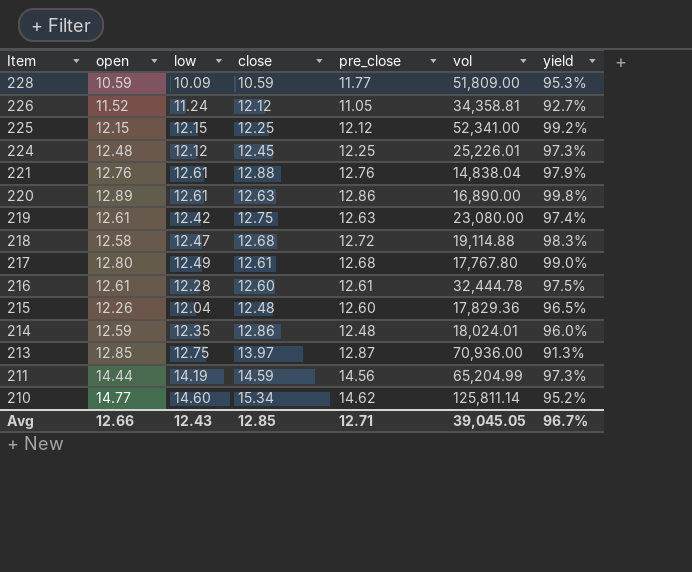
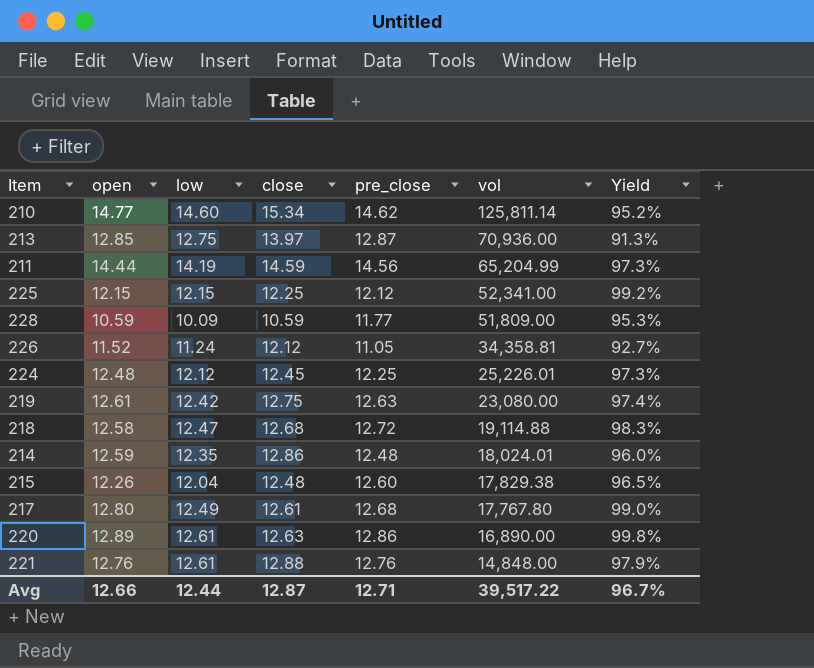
row order: Item descending -> vol descending
column name: yield -> Yield
row 216: 12.61 | 12.28 | 12.60 | 12.61 | 32,444.78 | 97.5% -> none
215 | vol: 17,829.36 -> 17,829.38
221 | vol: 14,838.04 -> 14,848.00
Avg | low: 12.43 -> 12.44
Avg | close: 12.85 -> 12.87
Avg | vol: 39,045.05 -> 39,517.22

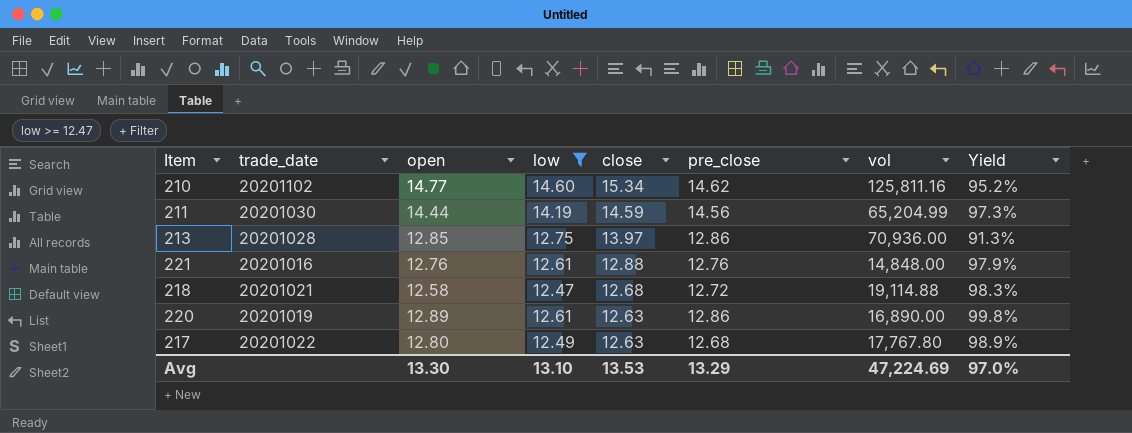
filter: none -> low >= 12.47
row order: vol descending -> close descending
column trade_date | position: none -> 2
210 | vol: 125,811.14 -> 125,811.16
213 | pre_close: 12.87 -> 12.86
217 | close: 12.61 -> 12.63
217 | Yield: 99.0% -> 98.9%
Avg | open: 12.66 -> 13.30
Avg | low: 12.44 -> 13.10
Avg | close: 12.87 -> 13.53
Avg | pre_close: 12.71 -> 13.29
Avg | vol: 39,517.22 -> 47,224.69
Avg | Yield: 96.7% -> 97.0%

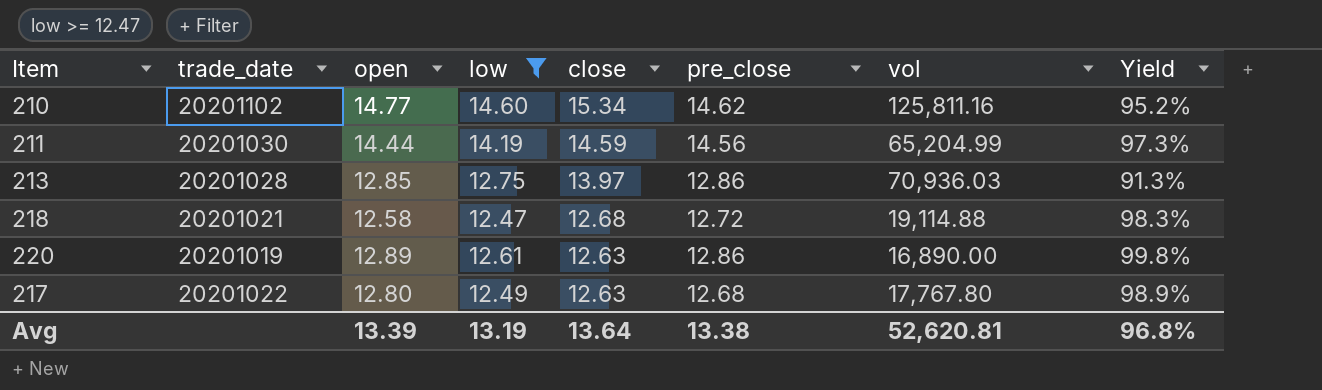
row 221: 20201016 | 12.76 | 12.61 | 12.88 | 12.76 | 14,848.00 | 97.9% -> none
213 | vol: 70,936.00 -> 70,936.03
Avg | open: 13.30 -> 13.39
Avg | low: 13.10 -> 13.19
Avg | close: 13.53 -> 13.64
Avg | pre_close: 13.29 -> 13.38
Avg | vol: 47,224.69 -> 52,620.81
Avg | Yield: 97.0% -> 96.8%

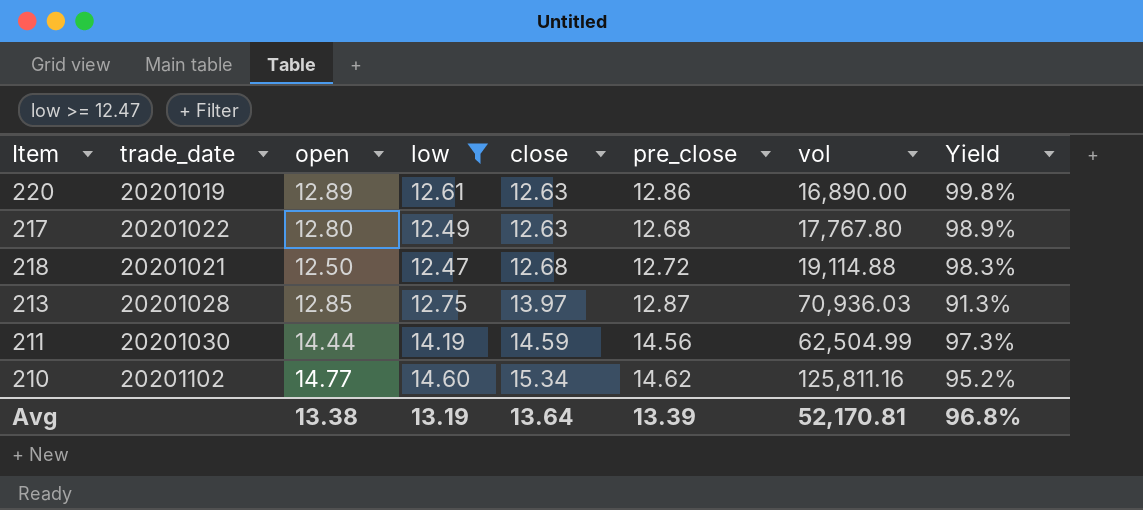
row order: close descending -> close ascending
218 | open: 12.58 -> 12.50
213 | pre_close: 12.86 -> 12.87
211 | vol: 65,204.99 -> 62,504.99
Avg | open: 13.39 -> 13.38
Avg | pre_close: 13.38 -> 13.39
Avg | vol: 52,620.81 -> 52,170.81

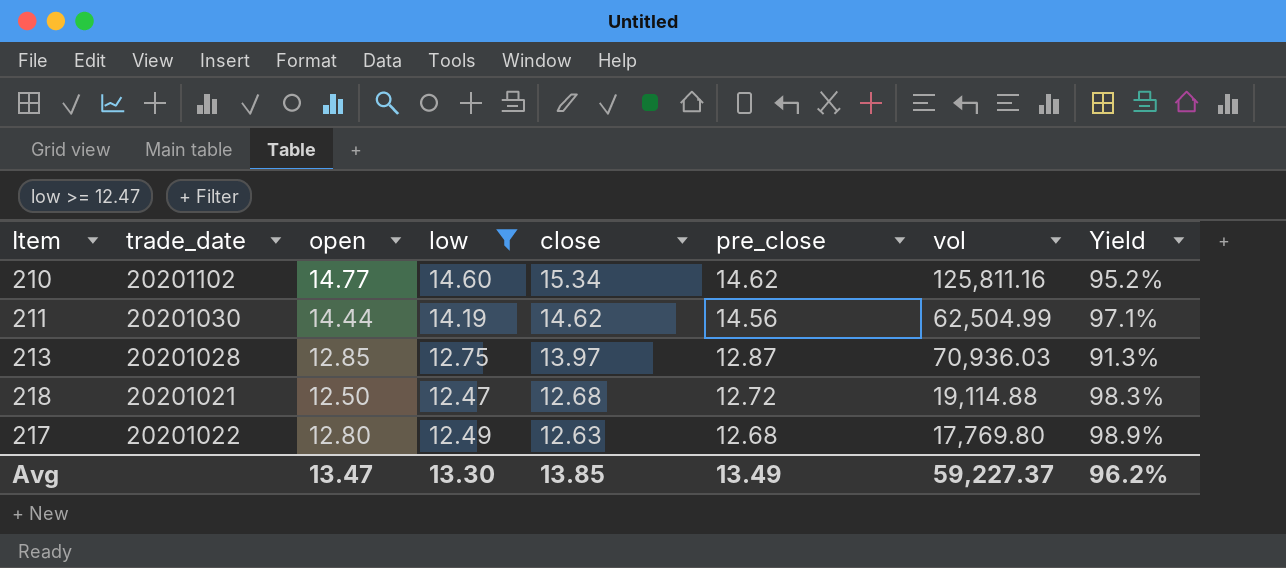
row order: close ascending -> close descending
row 220: 20201019 | 12.89 | 12.61 | 12.63 | 12.86 | 16,890.00 | 99.8% -> none
211 | close: 14.59 -> 14.62
211 | Yield: 97.3% -> 97.1%
217 | vol: 17,767.80 -> 17,769.80
Avg | open: 13.38 -> 13.47
Avg | low: 13.19 -> 13.30
Avg | close: 13.64 -> 13.85
Avg | pre_close: 13.39 -> 13.49
Avg | vol: 52,170.81 -> 59,227.37
Avg | Yield: 96.8% -> 96.2%

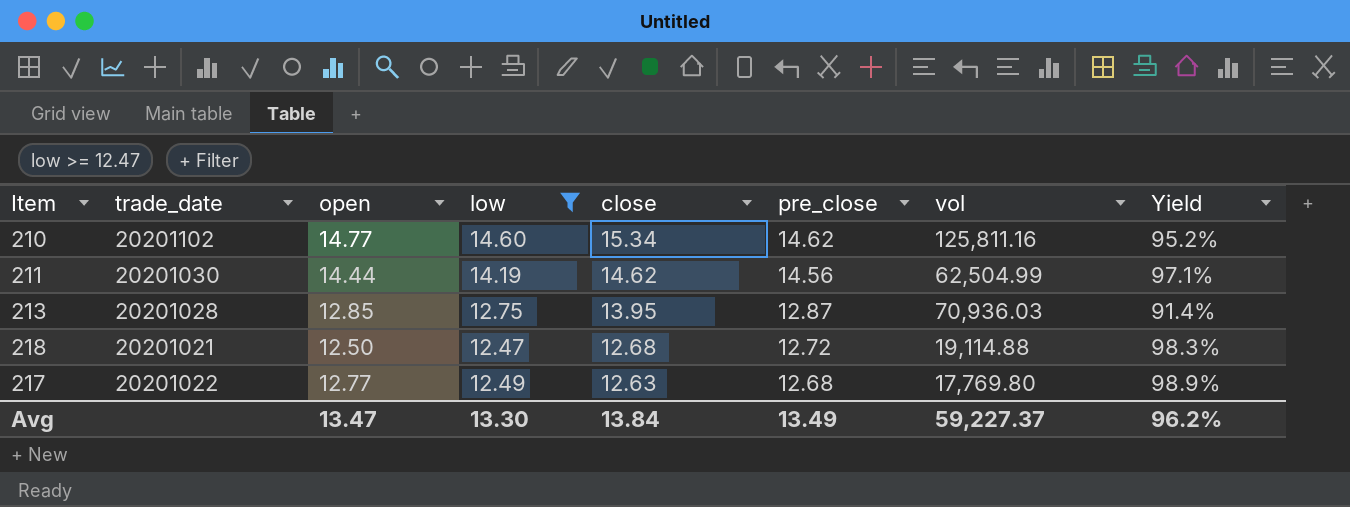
213 | close: 13.97 -> 13.95
213 | Yield: 91.3% -> 91.4%
217 | open: 12.80 -> 12.77
Avg | close: 13.85 -> 13.84

